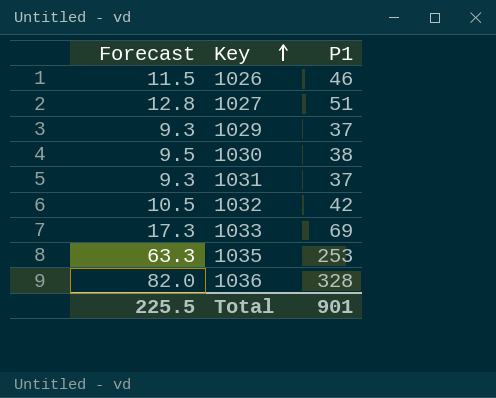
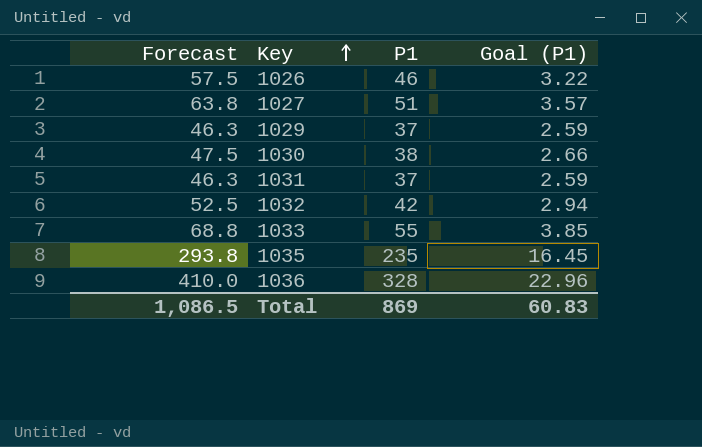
column Forecast | formula: [P1] * 0.25 -> [P1] * 1.25
column Goal (P1) | formula: none -> [P1] * 0.07
1033 | P1: 69 -> 55
1035 | P1: 253 -> 235
Total | Forecast: 225.5 -> 1,086.5
Total | P1: 901 -> 869

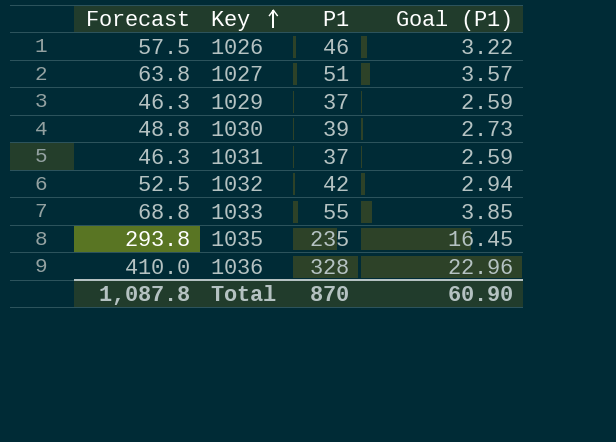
1030 | Forecast: 47.5 -> 48.8
1030 | P1: 38 -> 39
1030 | Goal (P1): 2.66 -> 2.73
Total | Forecast: 1,086.5 -> 1,087.8
Total | P1: 869 -> 870
Total | Goal (P1): 60.83 -> 60.90

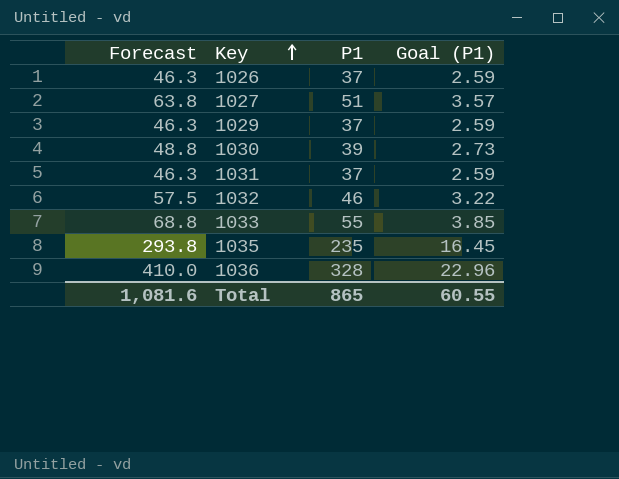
1026 | Forecast: 57.5 -> 46.3
1026 | P1: 46 -> 37
1026 | Goal (P1): 3.22 -> 2.59
1032 | Forecast: 52.5 -> 57.5
1032 | P1: 42 -> 46
1032 | Goal (P1): 2.94 -> 3.22
Total | Forecast: 1,087.8 -> 1,081.6
Total | P1: 870 -> 865
Total | Goal (P1): 60.90 -> 60.55

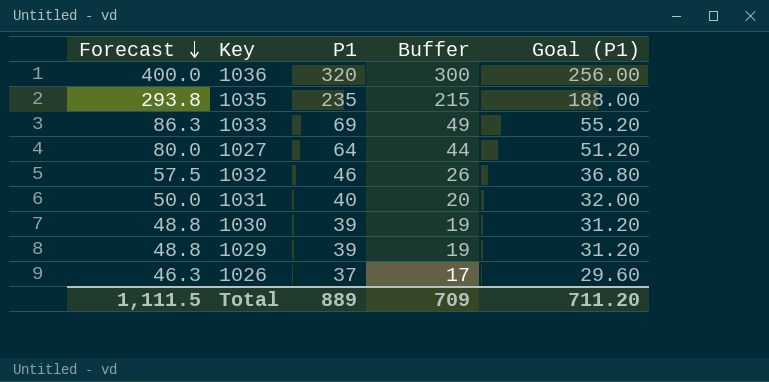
row order: Key ascending -> Forecast descending
column Buffer | formula: none -> [P1] - 20
column Goal (P1) | formula: [P1] * 0.07 -> [P1] * 0.8
1036 | Forecast: 410.0 -> 400.0
1036 | P1: 328 -> 320
1033 | Forecast: 68.8 -> 86.3
1033 | P1: 55 -> 69
1027 | Forecast: 63.8 -> 80.0
1027 | P1: 51 -> 64
1031 | Forecast: 46.3 -> 50.0
1031 | P1: 37 -> 40
1029 | Forecast: 46.3 -> 48.8
1029 | P1: 37 -> 39
Total | Forecast: 1,081.6 -> 1,111.5
Total | P1: 865 -> 889
Total | Goal (P1): 60.55 -> 711.20

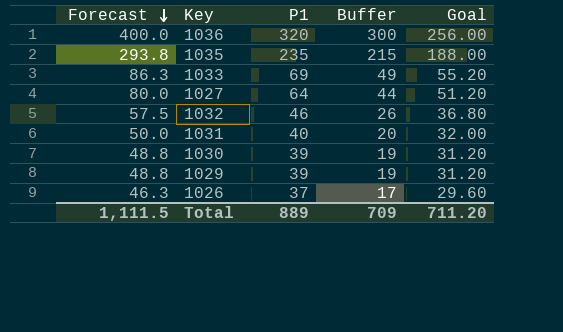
column name: Goal (P1) -> Goal

